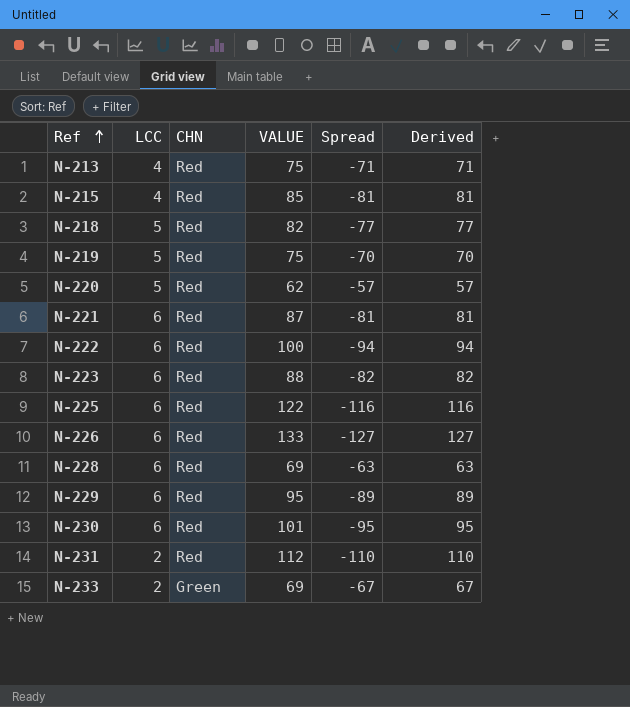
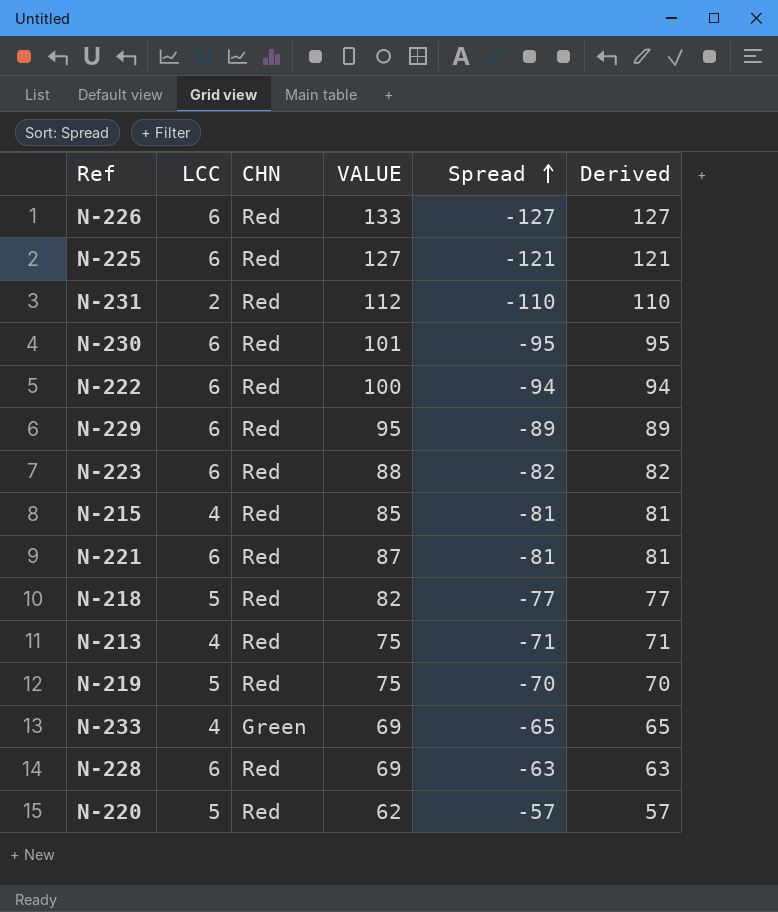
row order: Ref ascending -> Spread ascending
N-225 | VALUE: 122 -> 127
N-225 | Spread: -116 -> -121
N-225 | Derived: 116 -> 121
N-233 | LCC: 2 -> 4
N-233 | Spread: -67 -> -65
N-233 | Derived: 67 -> 65

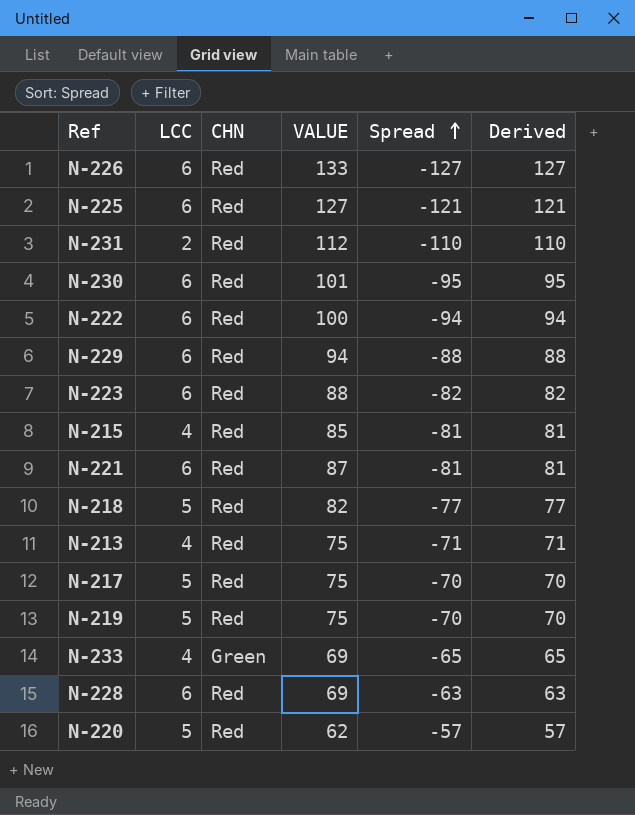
N-229 | VALUE: 95 -> 94
N-229 | Spread: -89 -> -88
N-229 | Derived: 89 -> 88
row N-217: none -> 5 | Red | 75 | -70 | 70

